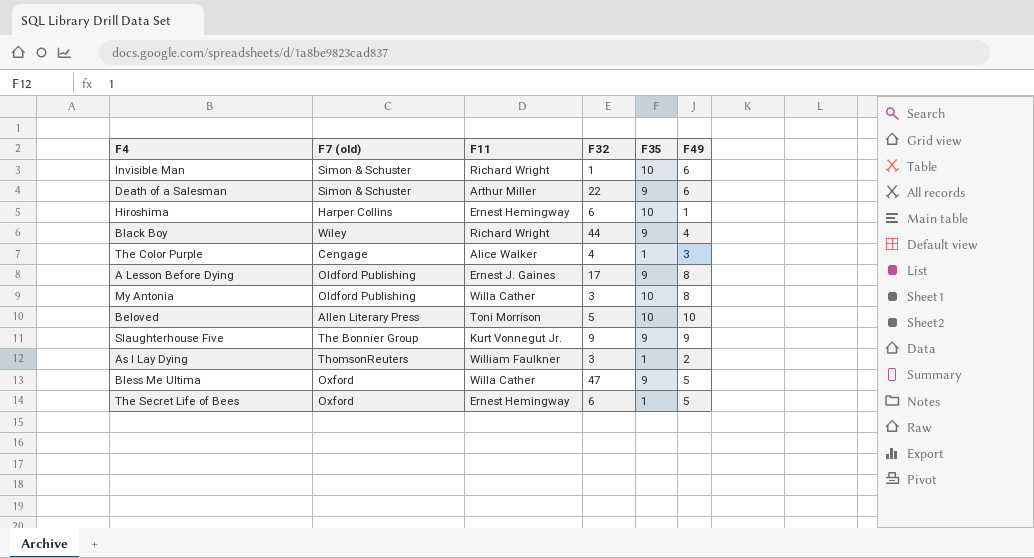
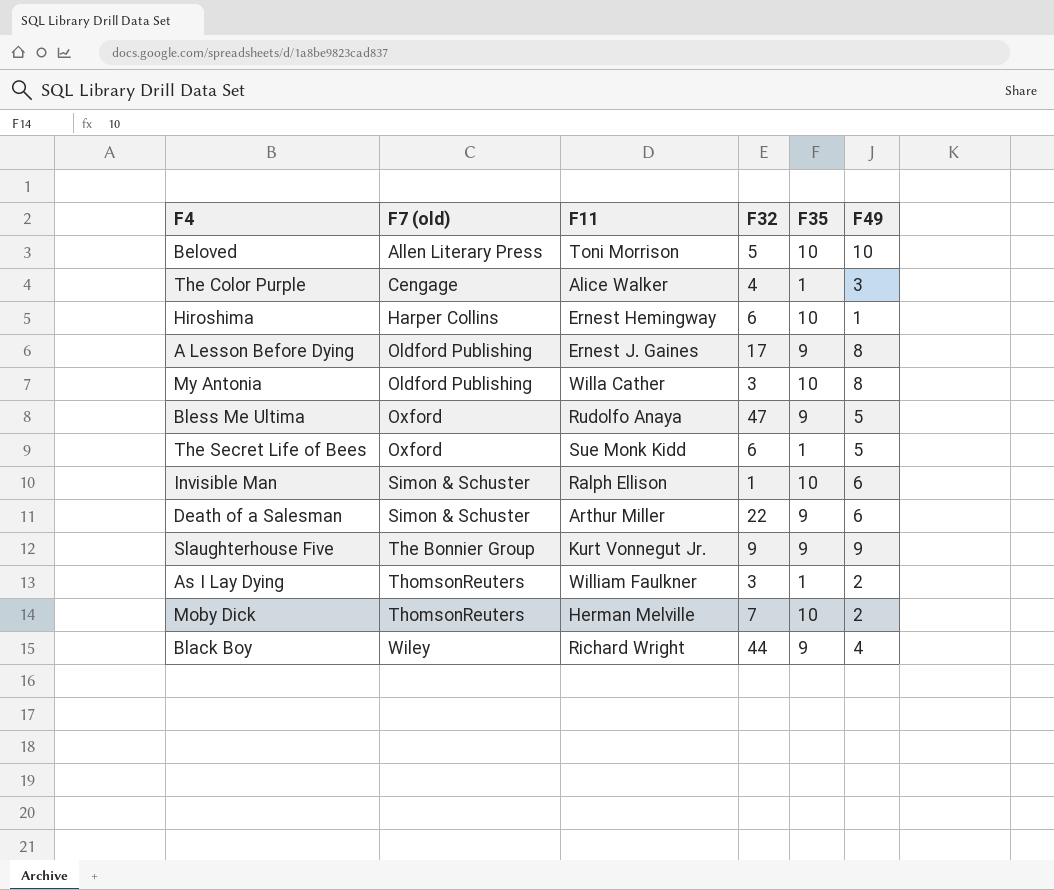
row order: none -> F7 (old) ascending
Bless Me Ultima | F11: Willa Cather -> Rudolfo Anaya
The Secret Life of Bees | F11: Ernest Hemingway -> Sue Monk Kidd
Invisible Man | F11: Richard Wright -> Ralph Ellison
row Moby Dick: none -> ThomsonReuters | Herman Melville | 7 | 10 | 2

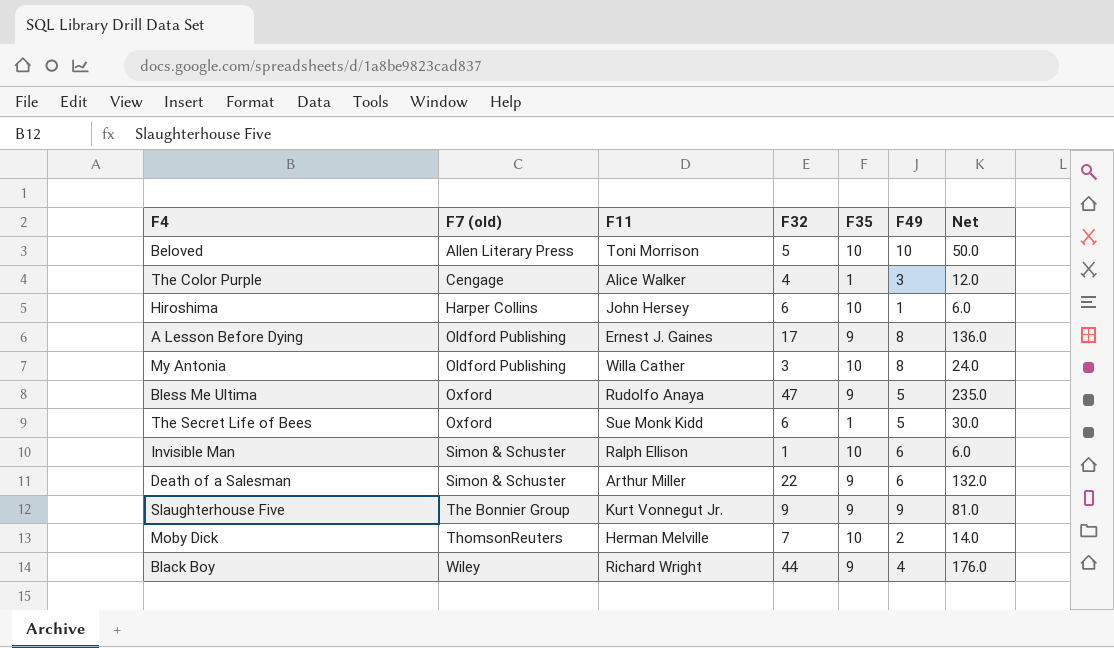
column Net | formula: none -> [F32] * [F49]
row As I Lay Dying: ThomsonReuters | William Faulkner | 3 | 1 | 2 -> none
Hiroshima | F11: Ernest Hemingway -> John Hersey

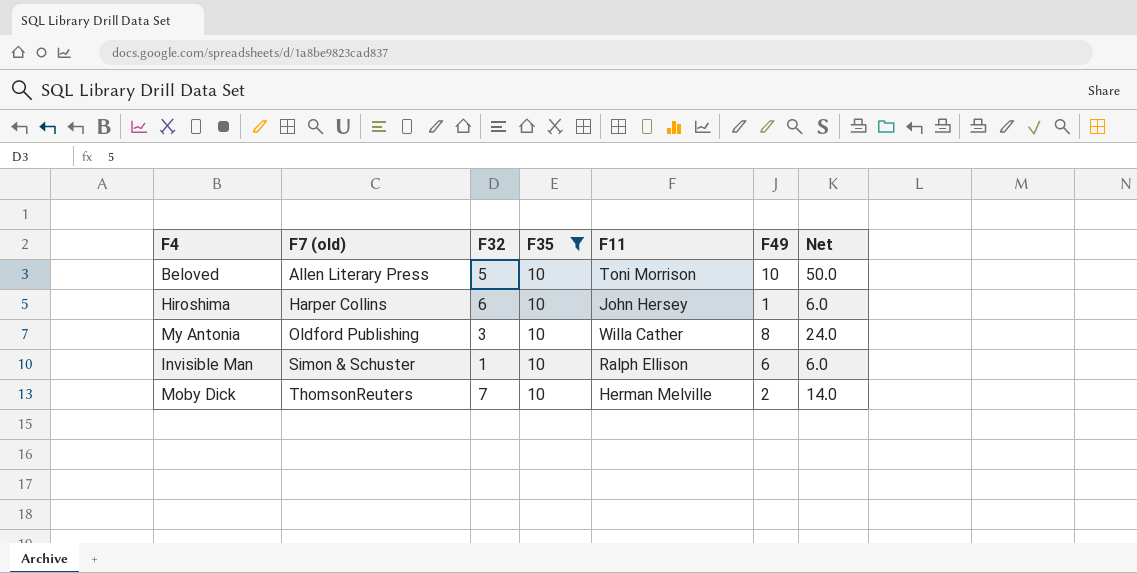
filter: none -> F35 = 10
column F11 | position: 3 -> 5

